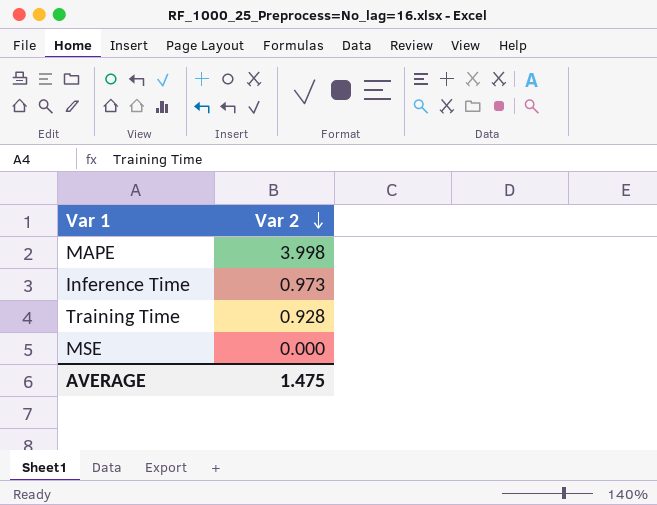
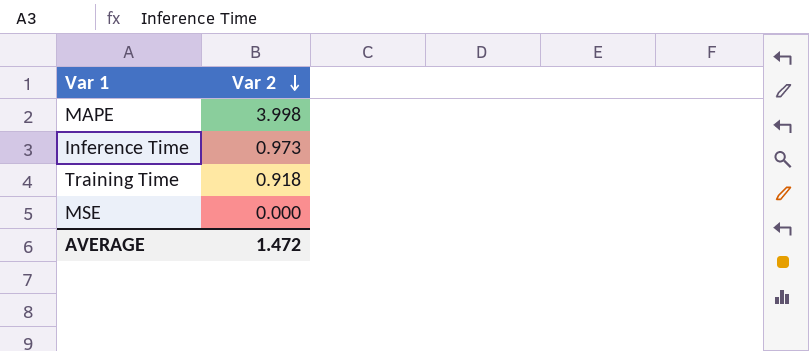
Training Time | Var 2: 0.928 -> 0.918
AVERAGE | Var 2: 1.475 -> 1.472

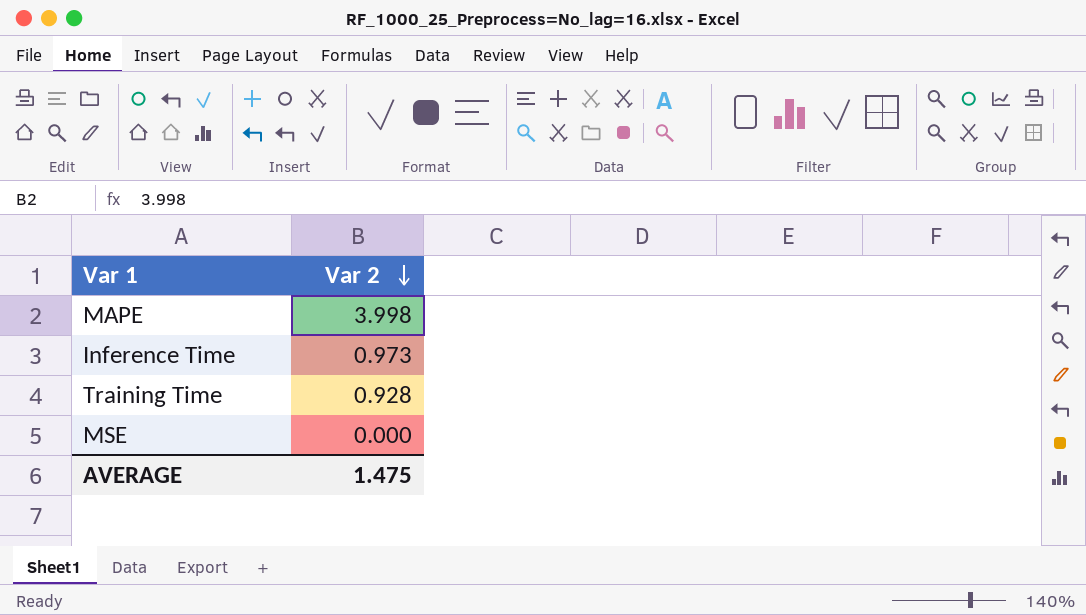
Training Time | Var 2: 0.918 -> 0.928
AVERAGE | Var 2: 1.472 -> 1.475

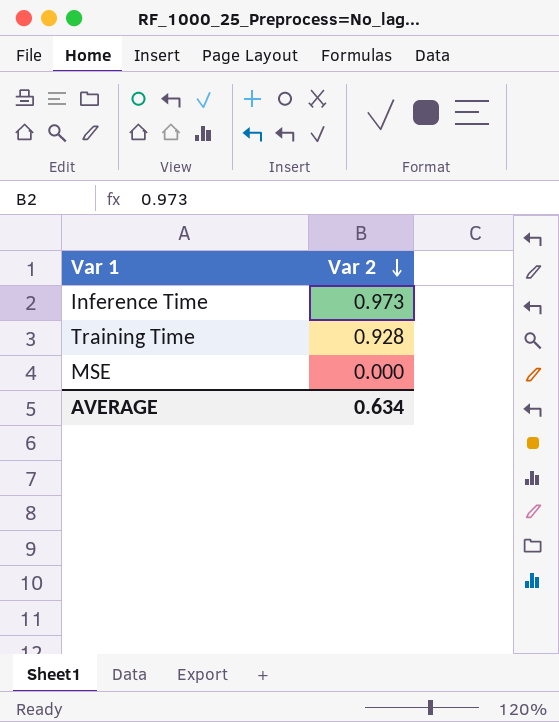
row MAPE: 3.998 -> none
AVERAGE | Var 2: 1.475 -> 0.634

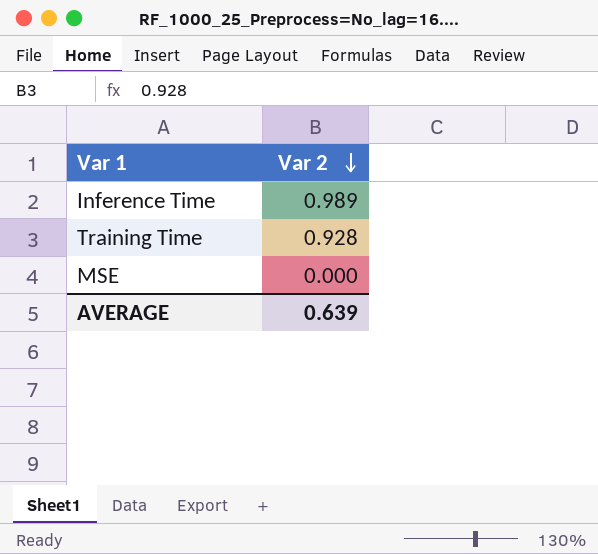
Inference Time | Var 2: 0.973 -> 0.989
AVERAGE | Var 2: 0.634 -> 0.639

